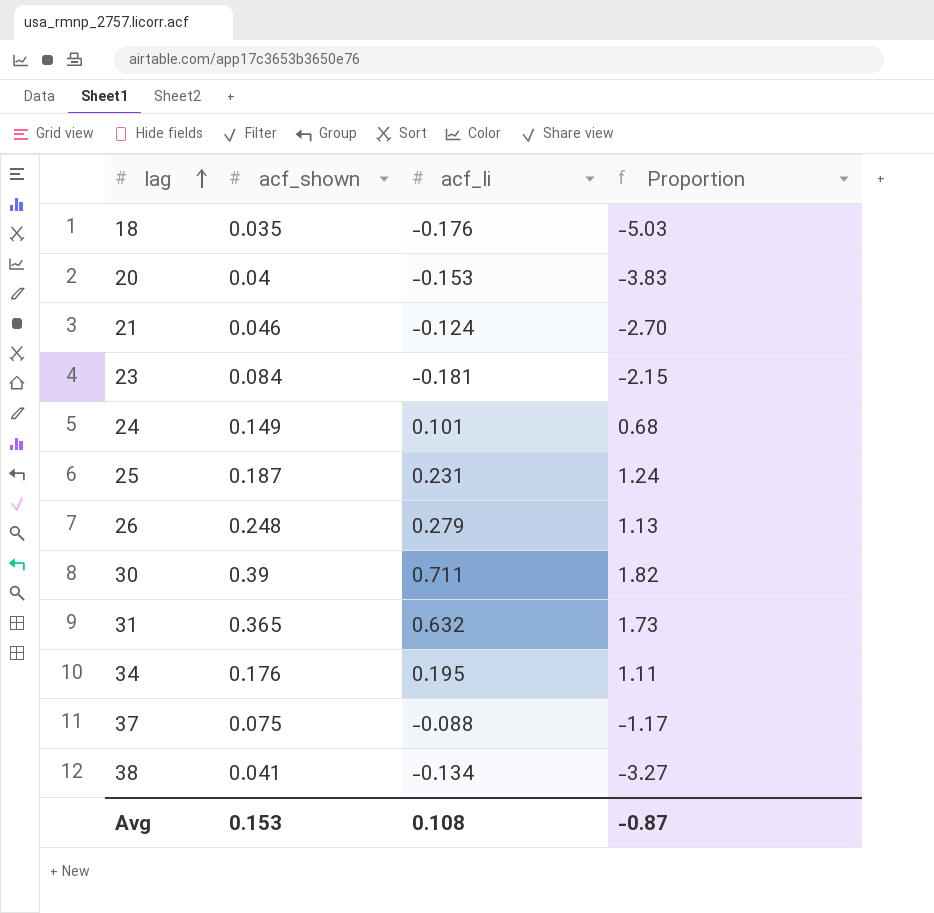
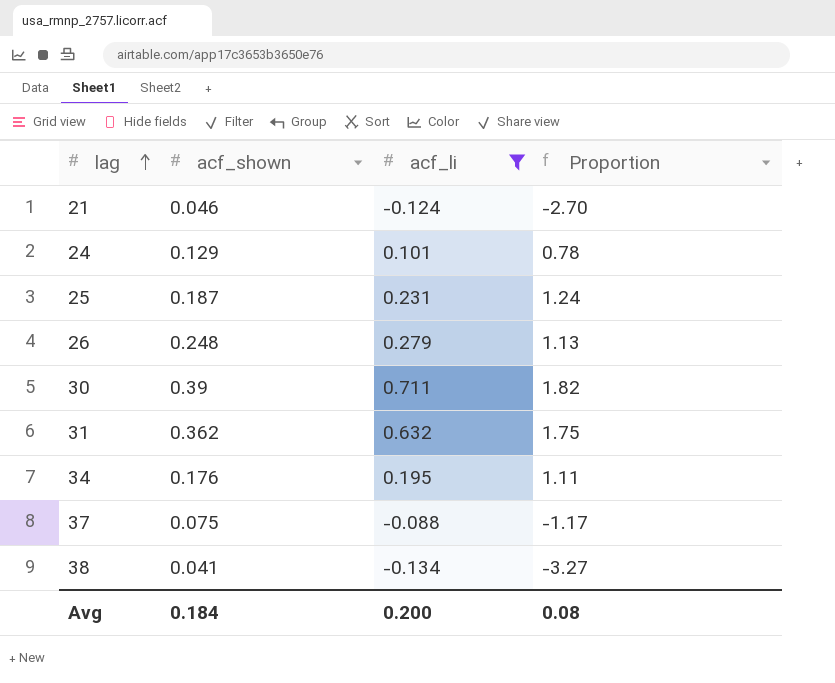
filter: none -> acf_li >= -0.134
24 | acf_shown: 0.149 -> 0.129
24 | Proportion: 0.68 -> 0.78
31 | acf_shown: 0.365 -> 0.362
31 | Proportion: 1.73 -> 1.75
Avg | acf_shown: 0.153 -> 0.184
Avg | acf_li: 0.108 -> 0.200
Avg | Proportion: -0.87 -> 0.08

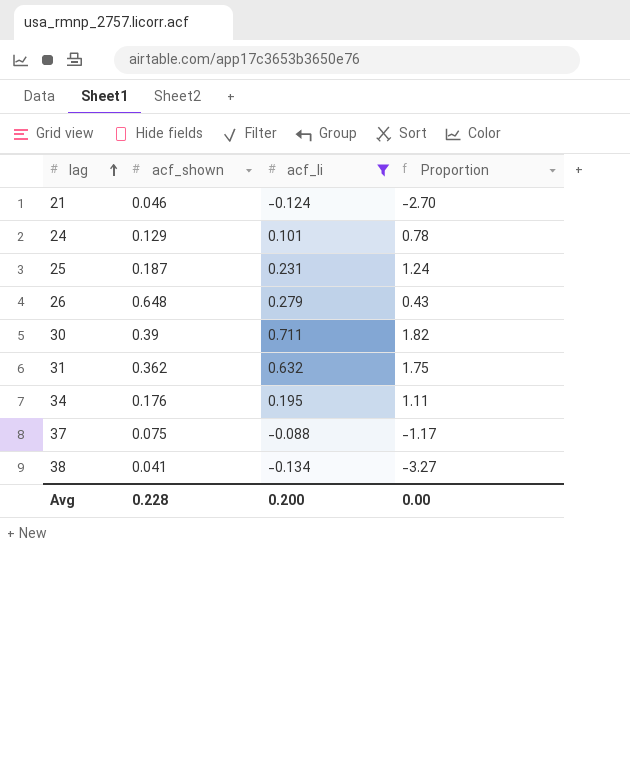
26 | acf_shown: 0.248 -> 0.648
26 | Proportion: 1.13 -> 0.43
Avg | acf_shown: 0.184 -> 0.228
Avg | Proportion: 0.08 -> 0.00

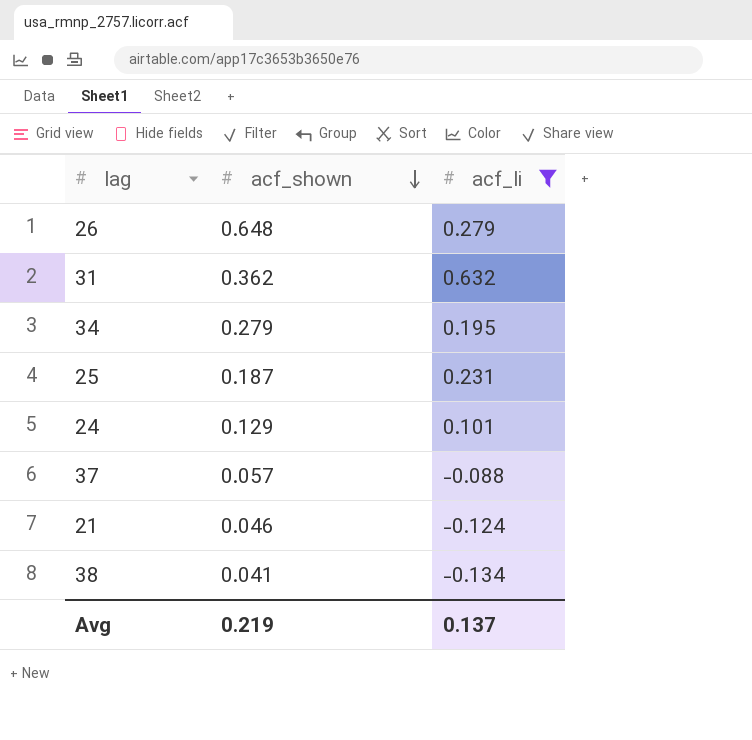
row order: lag ascending -> acf_shown descending
column Proportion | formula: [acf_li] / [acf_shown] -> none
row 30: 0.39 | 0.711 | 1.82 -> none
34 | acf_shown: 0.176 -> 0.279
37 | acf_shown: 0.075 -> 0.057
Avg | acf_shown: 0.228 -> 0.219
Avg | acf_li: 0.200 -> 0.137

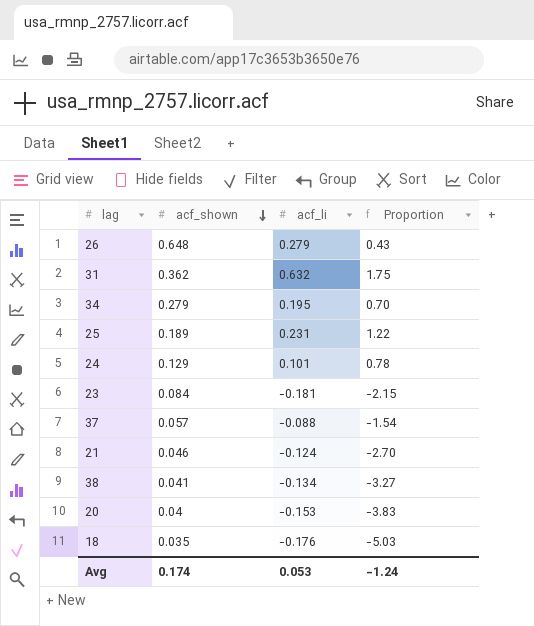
filter: acf_li >= -0.134 -> none
column Proportion | formula: none -> [acf_li] / [acf_shown]
25 | acf_shown: 0.187 -> 0.189
Avg | acf_shown: 0.219 -> 0.174
Avg | acf_li: 0.137 -> 0.053

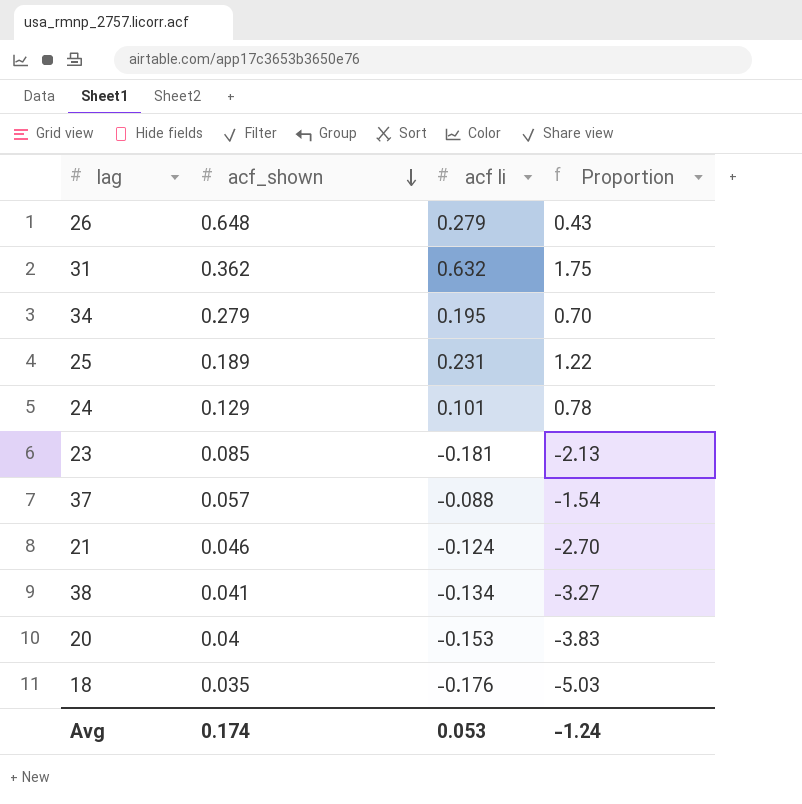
column name: acf_li -> acf li
23 | acf_shown: 0.084 -> 0.085
23 | Proportion: -2.15 -> -2.13

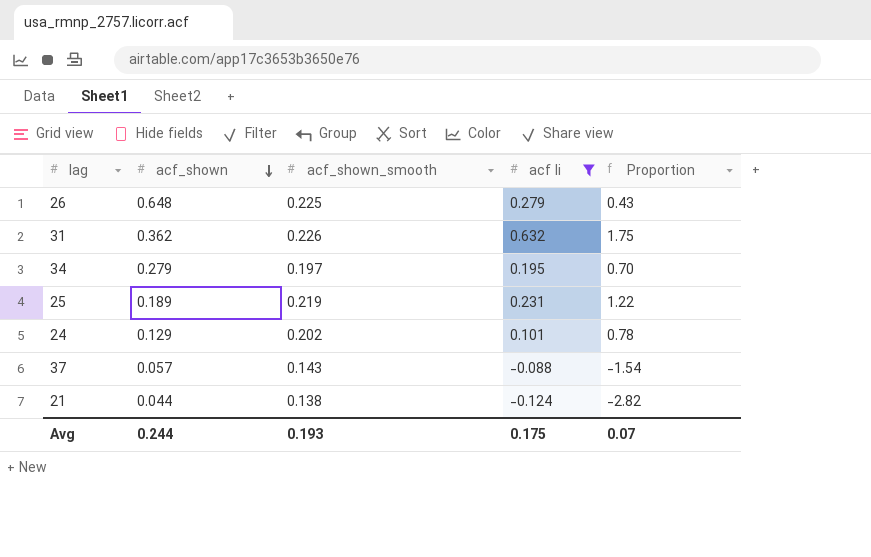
filter: none -> acf li >= -0.124
column acf_shown_smooth | position: none -> 3
21 | acf_shown: 0.046 -> 0.044
21 | Proportion: -2.70 -> -2.82
Avg | acf_shown: 0.174 -> 0.244
Avg | acf li: 0.053 -> 0.175
Avg | Proportion: -1.24 -> 0.07

